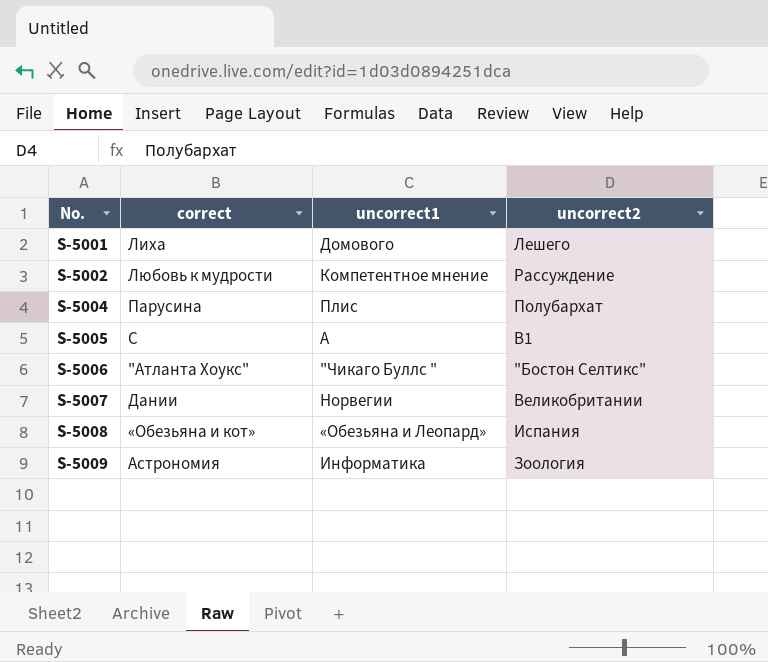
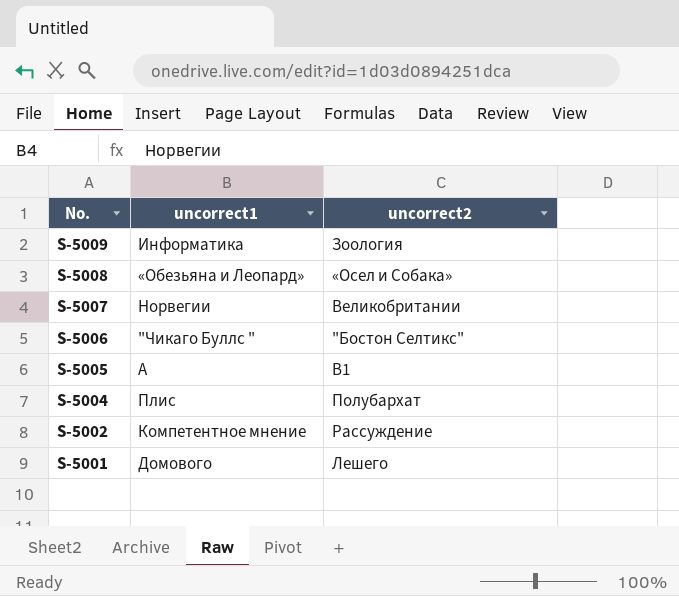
row order: No. ascending -> No. descending
column correct | position: 2 -> none
S-5008 | uncorrect2: Испания -> «Осел и Собака»

